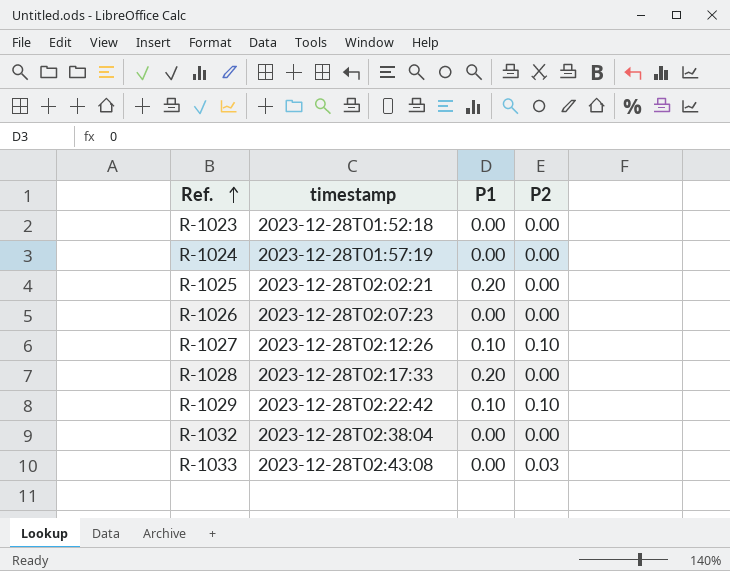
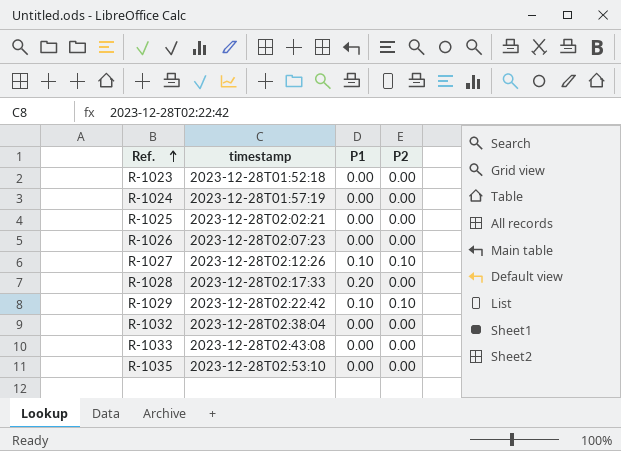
R-1025 | P1: 0.20 -> 0.00
R-1033 | P2: 0.03 -> 0.00
row R-1035: none -> 2023-12-28T02:53:10 | 0.00 | 0.00

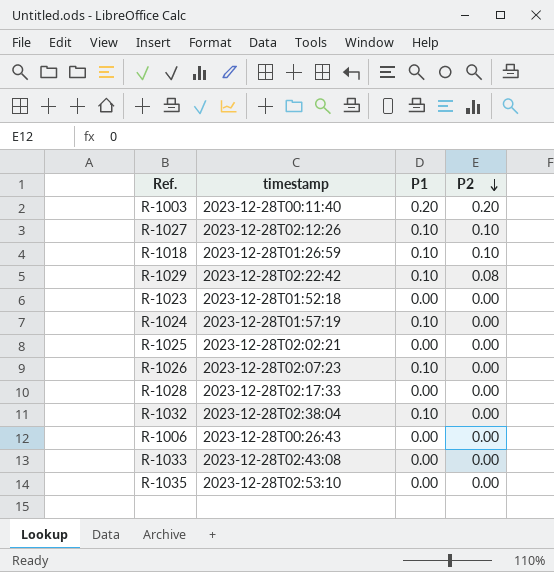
row order: Ref. ascending -> P2 descending
row R-1003: none -> 2023-12-28T00:11:40 | 0.20 | 0.20
row R-1018: none -> 2023-12-28T01:26:59 | 0.10 | 0.10
R-1029 | P2: 0.10 -> 0.08
R-1024 | P1: 0.00 -> 0.10
R-1026 | P1: 0.00 -> 0.10
R-1028 | P1: 0.20 -> 0.00
R-1032 | P1: 0.00 -> 0.10
row R-1006: none -> 2023-12-28T00:26:43 | 0.00 | 0.00

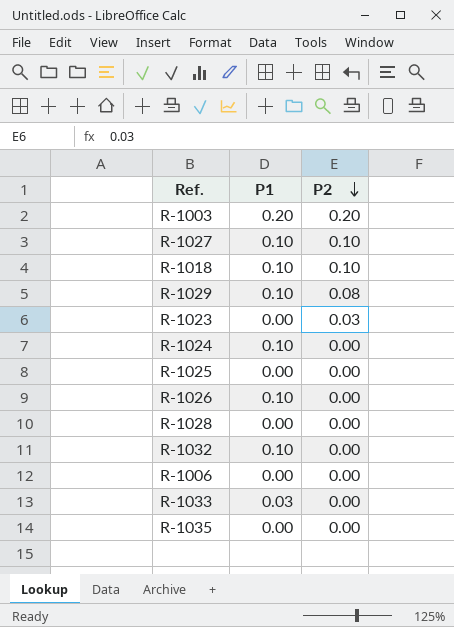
column timestamp | position: 2 -> none
R-1023 | P2: 0.00 -> 0.03
R-1033 | P1: 0.00 -> 0.03

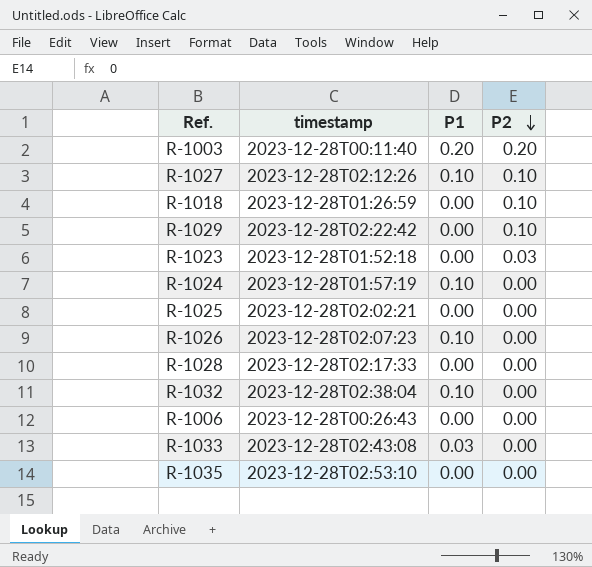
column timestamp | position: none -> 2
R-1018 | P1: 0.10 -> 0.00
R-1029 | P1: 0.10 -> 0.00
R-1029 | P2: 0.08 -> 0.10

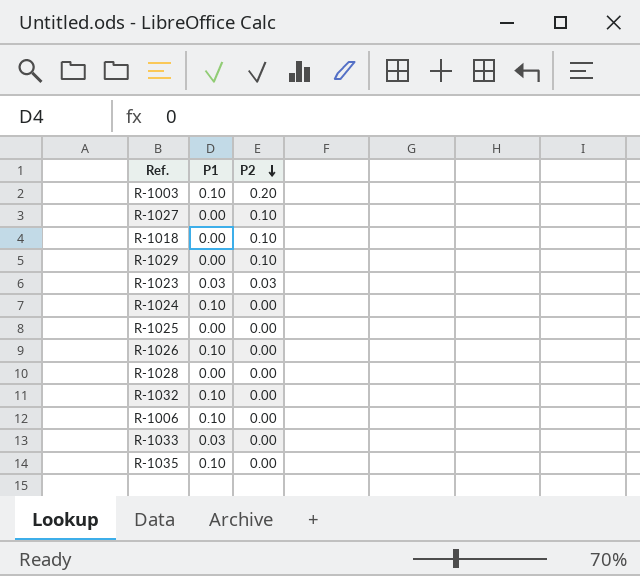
column timestamp | position: 2 -> none
R-1003 | P1: 0.20 -> 0.10
R-1027 | P1: 0.10 -> 0.00
R-1023 | P1: 0.00 -> 0.03
R-1006 | P1: 0.00 -> 0.10
R-1035 | P1: 0.00 -> 0.10

